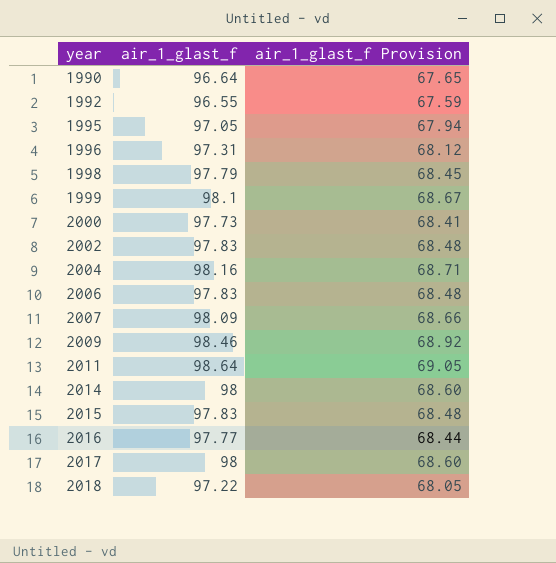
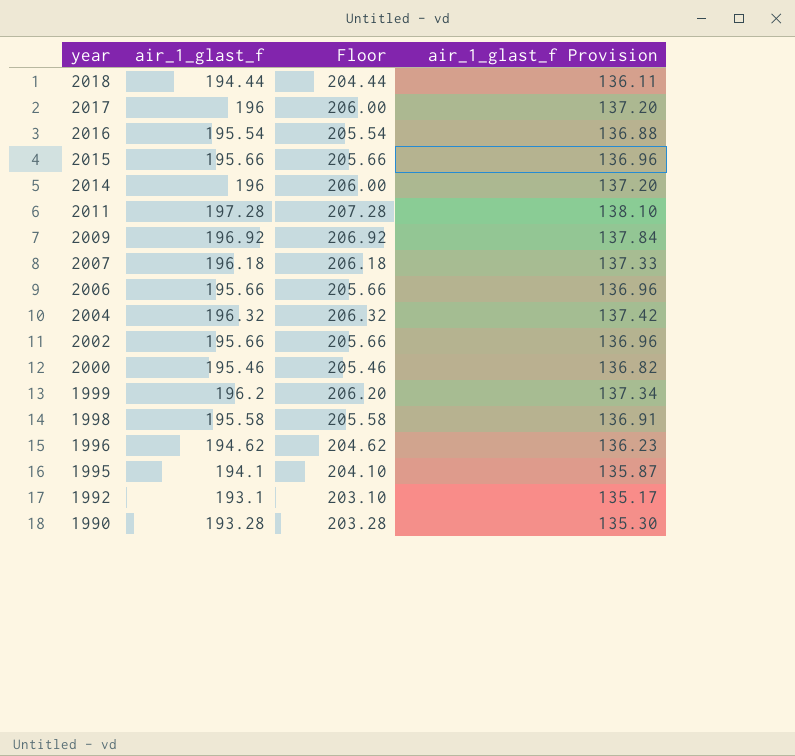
row order: year ascending -> year descending
column Floor | formula: none -> [air_1_glast_f] + 10
2018 | air_1_glast_f: 97.22 -> 194.44
2018 | air_1_glast_f Provision: 68.05 -> 136.11
2017 | air_1_glast_f: 98 -> 196
2017 | air_1_glast_f Provision: 68.60 -> 137.20
2016 | air_1_glast_f: 97.77 -> 195.54
2016 | air_1_glast_f Provision: 68.44 -> 136.88
2015 | air_1_glast_f: 97.83 -> 195.66
2015 | air_1_glast_f Provision: 68.48 -> 136.96
2014 | air_1_glast_f: 98 -> 196
2014 | air_1_glast_f Provision: 68.60 -> 137.20
2011 | air_1_glast_f: 98.64 -> 197.28
2011 | air_1_glast_f Provision: 69.05 -> 138.10
2009 | air_1_glast_f: 98.46 -> 196.92
2009 | air_1_glast_f Provision: 68.92 -> 137.84
2007 | air_1_glast_f: 98.09 -> 196.18
2007 | air_1_glast_f Provision: 68.66 -> 137.33
2006 | air_1_glast_f: 97.83 -> 195.66
2006 | air_1_glast_f Provision: 68.48 -> 136.96
2004 | air_1_glast_f: 98.16 -> 196.32
2004 | air_1_glast_f Provision: 68.71 -> 137.42
2002 | air_1_glast_f: 97.83 -> 195.66
2002 | air_1_glast_f Provision: 68.48 -> 136.96
2000 | air_1_glast_f: 97.73 -> 195.46
2000 | air_1_glast_f Provision: 68.41 -> 136.82
1999 | air_1_glast_f: 98.1 -> 196.2
1999 | air_1_glast_f Provision: 68.67 -> 137.34
1998 | air_1_glast_f: 97.79 -> 195.58
1998 | air_1_glast_f Provision: 68.45 -> 136.91
1996 | air_1_glast_f: 97.31 -> 194.62
1996 | air_1_glast_f Provision: 68.12 -> 136.23
1995 | air_1_glast_f: 97.05 -> 194.1
1995 | air_1_glast_f Provision: 67.94 -> 135.87
1992 | air_1_glast_f: 96.55 -> 193.1
1992 | air_1_glast_f Provision: 67.59 -> 135.17
1990 | air_1_glast_f: 96.64 -> 193.28
1990 | air_1_glast_f Provision: 67.65 -> 135.30

